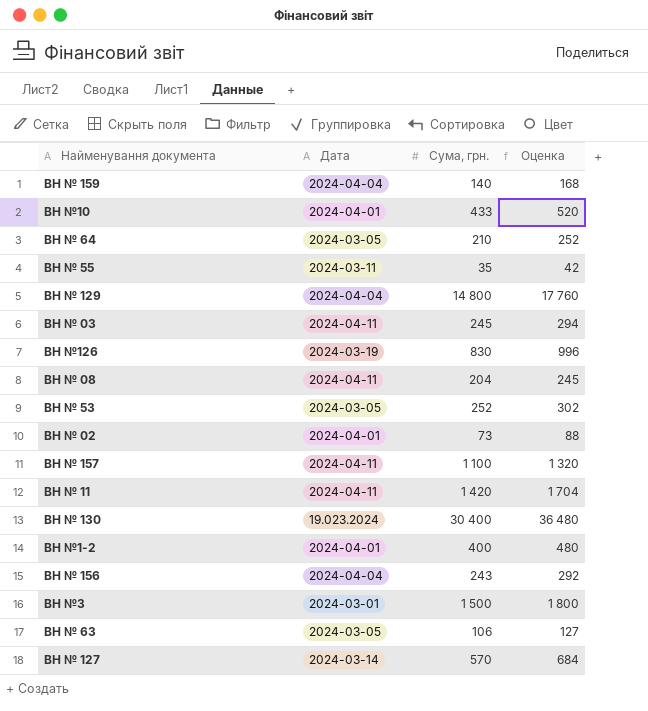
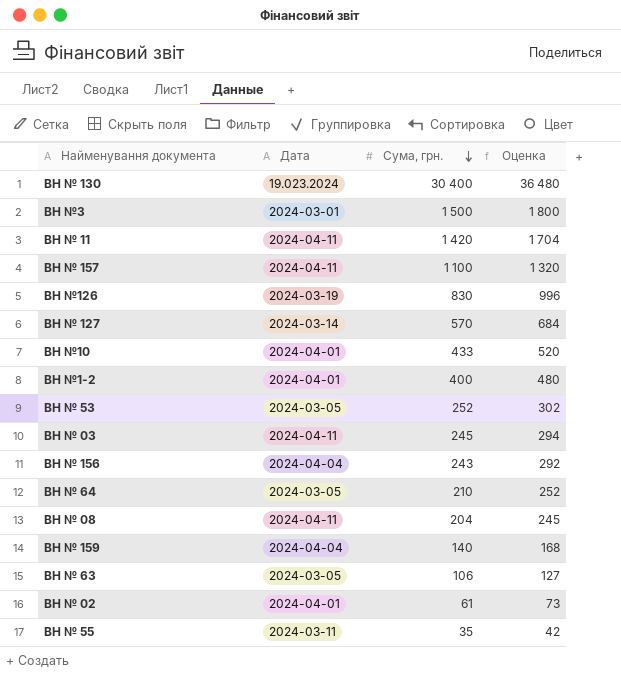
row order: none -> Сума, грн. descending
row ВН № 129: 2024-04-04 | 14 800 | 17 760 -> none
ВН № 02 | Сума, грн.: 73 -> 61
ВН № 02 | Оценка: 88 -> 73

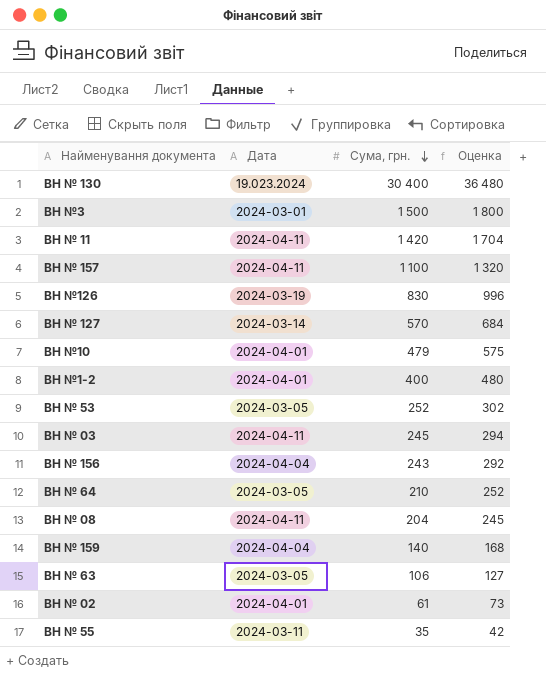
ВН №10 | Сума, грн.: 433 -> 479
ВН №10 | Оценка: 520 -> 575

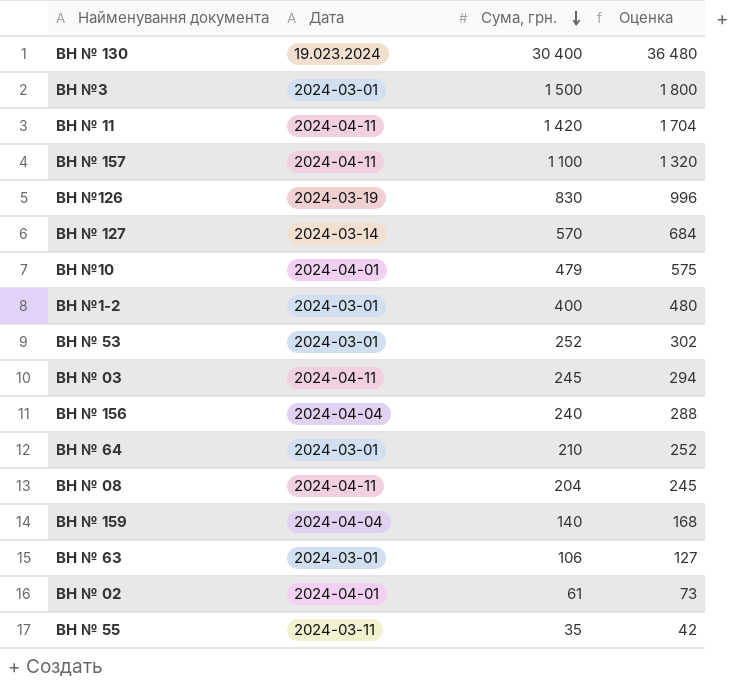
ВН №1-2 | Дата: 2024-04-01 -> 2024-03-01
ВН № 53 | Дата: 2024-03-05 -> 2024-03-01
ВН № 156 | Сума, грн.: 243 -> 240
ВН № 156 | Оценка: 292 -> 288
ВН № 64 | Дата: 2024-03-05 -> 2024-03-01
ВН № 63 | Дата: 2024-03-05 -> 2024-03-01

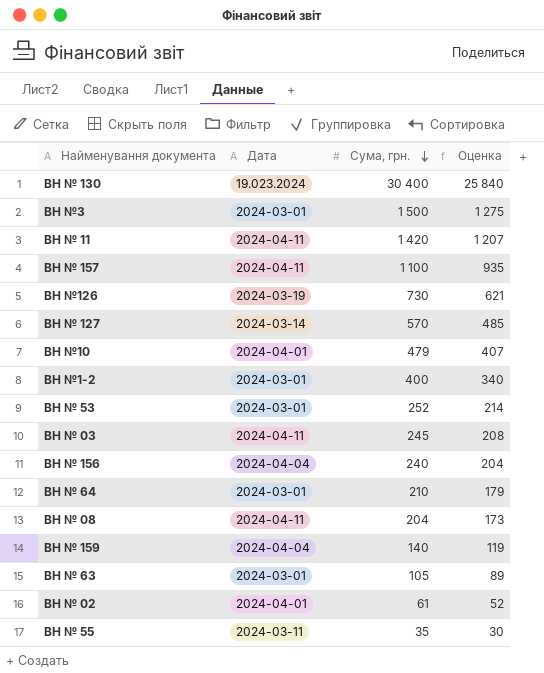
column Оценка | formula: [Сума, грн.] * 1,2 -> [Сума, грн.] * 0,85
ВН №126 | Сума, грн.: 830 -> 730
ВН № 63 | Сума, грн.: 106 -> 105

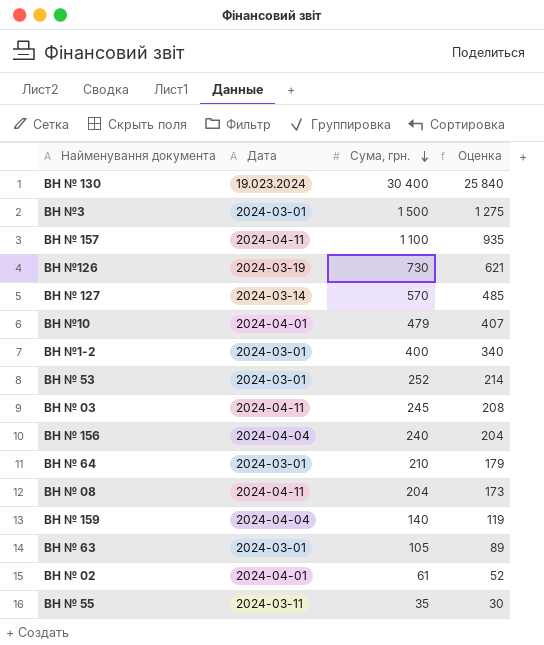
row ВН № 11: 2024-04-11 | 1 420 | 1 207 -> none

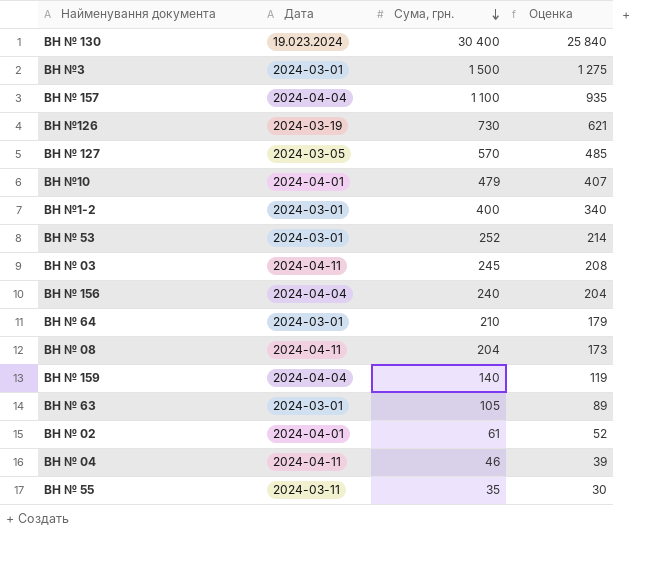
ВН № 157 | Дата: 2024-04-11 -> 2024-04-04
ВН № 127 | Дата: 2024-03-14 -> 2024-03-05
row ВН № 04: none -> 2024-04-11 | 46 | 39

